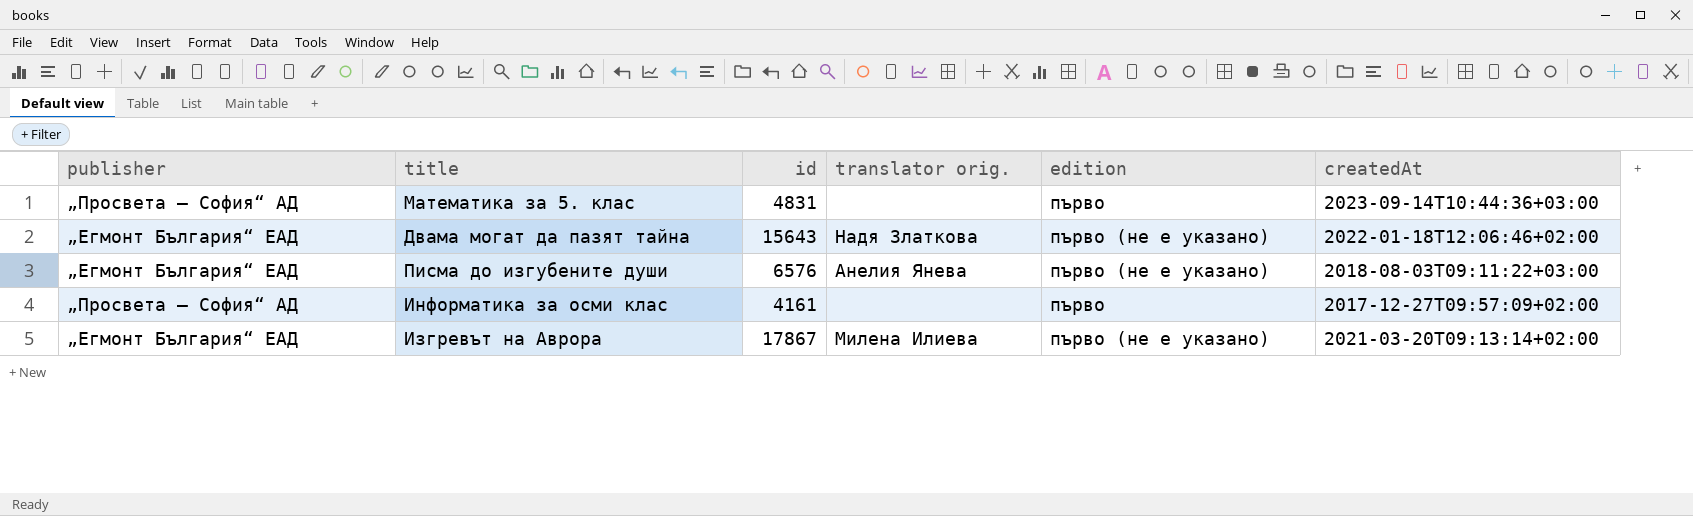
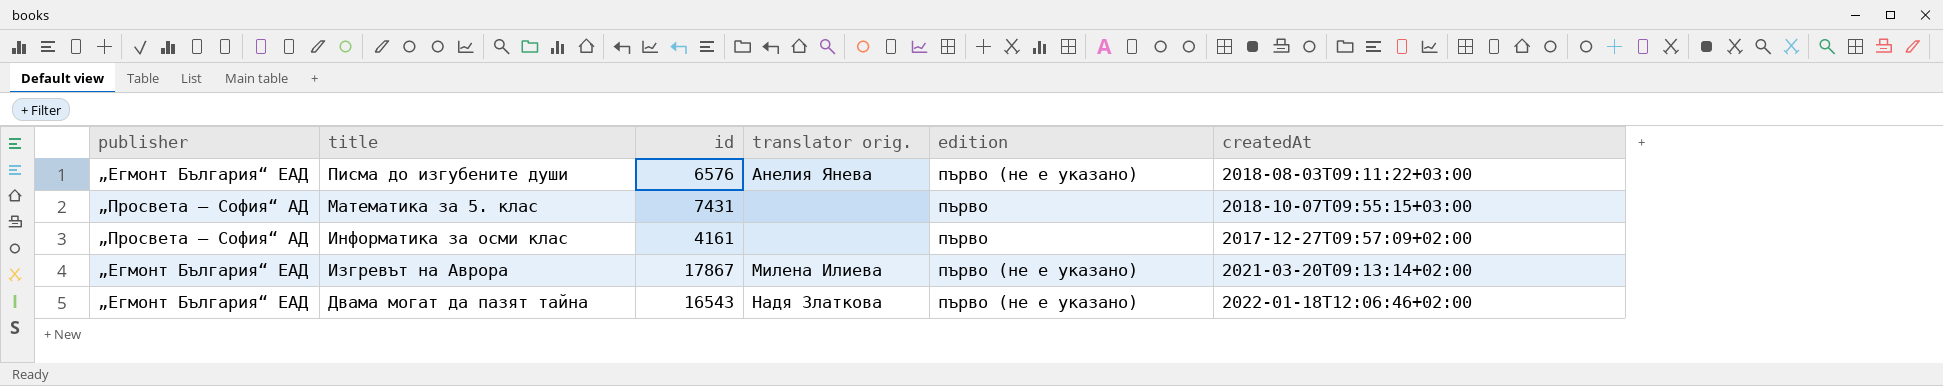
row order: none -> title descending
Математика за 5. клас | id: 4831 -> 7431
Математика за 5. клас | createdAt: 2023-09-14T10:44:36+03:00 -> 2018-10-07T09:55:15+03:00
Двама могат да пазят тайна | id: 15643 -> 16543

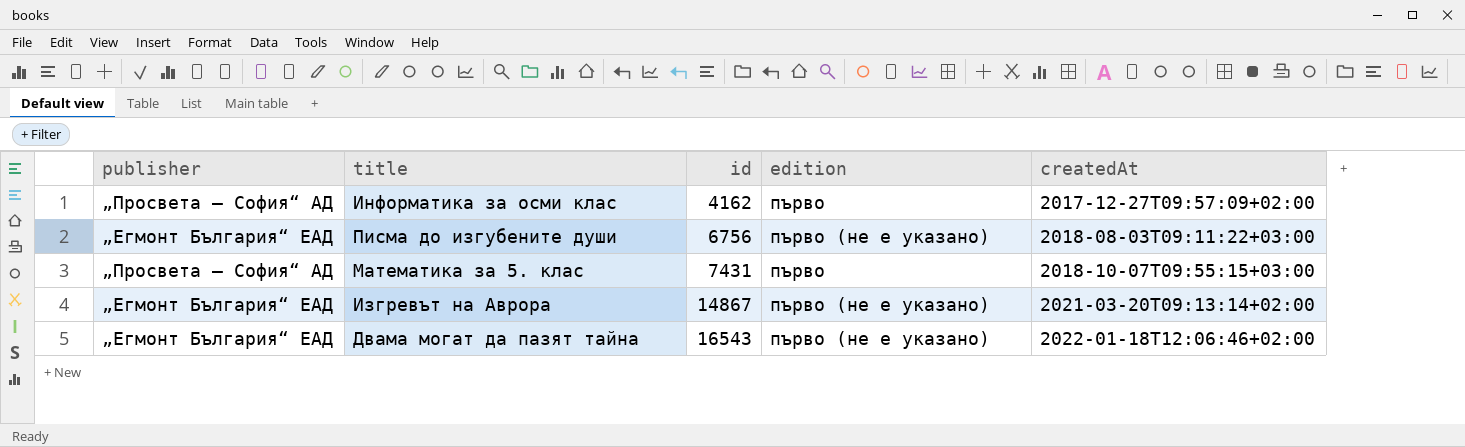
row order: title descending -> id ascending
column translator orig. | position: 4 -> none
Информатика за осми клас | id: 4161 -> 4162
Писма до изгубените души | id: 6576 -> 6756
Изгревът на Аврора | id: 17867 -> 14867

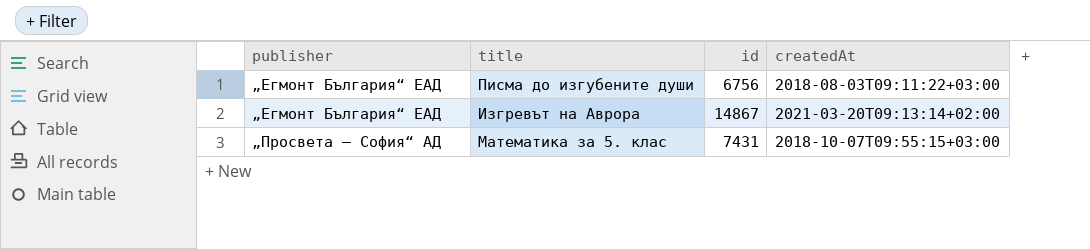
row order: id ascending -> publisher ascending
column edition | position: 4 -> none
row Информатика за осми клас: „Просвета — София“ АД | 4162 | първо | 2017-12-27T09:57:09+02:00 -> none
row Двама могат да пазят тайна: „Егмонт България“ ЕАД | 16543 | първо (не е указано) | 2022-01-18T12:06:46+02:00 -> none

